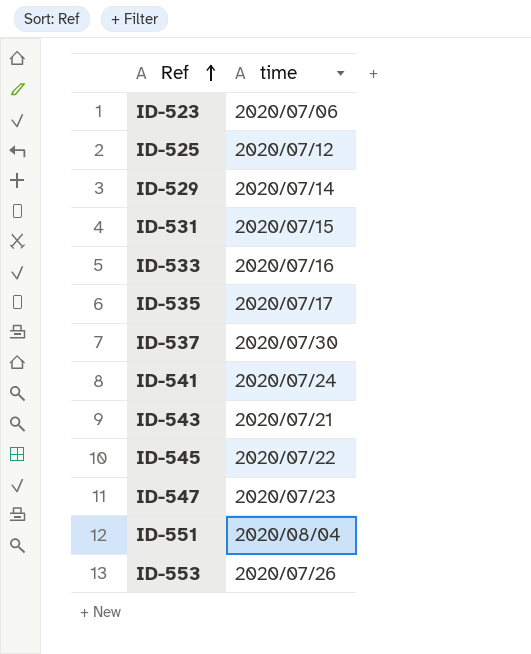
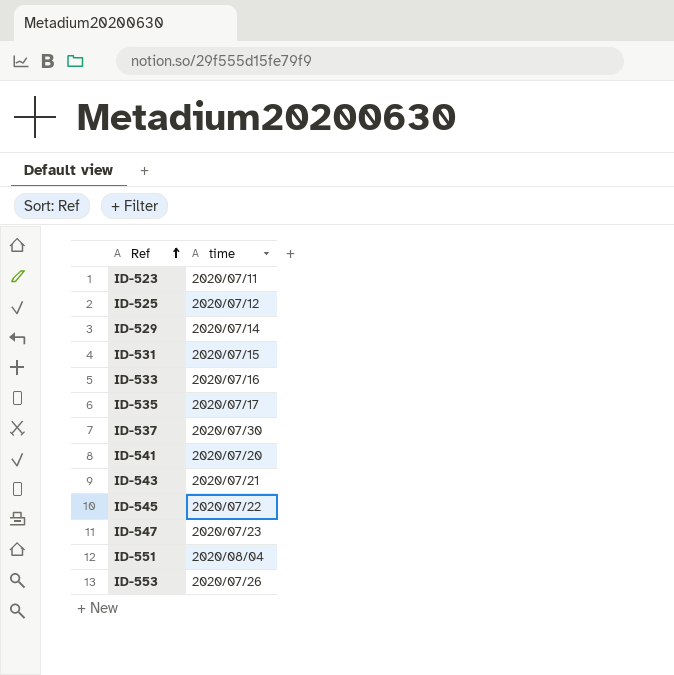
ID-523 | time: 2020/07/06 -> 2020/07/11
ID-541 | time: 2020/07/24 -> 2020/07/20

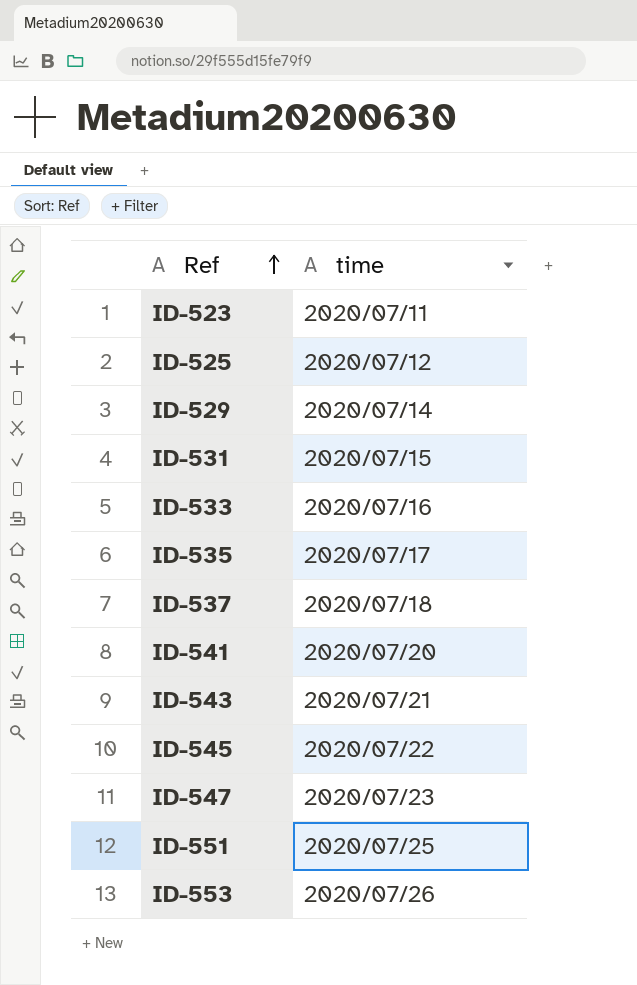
ID-537 | time: 2020/07/30 -> 2020/07/18
ID-551 | time: 2020/08/04 -> 2020/07/25

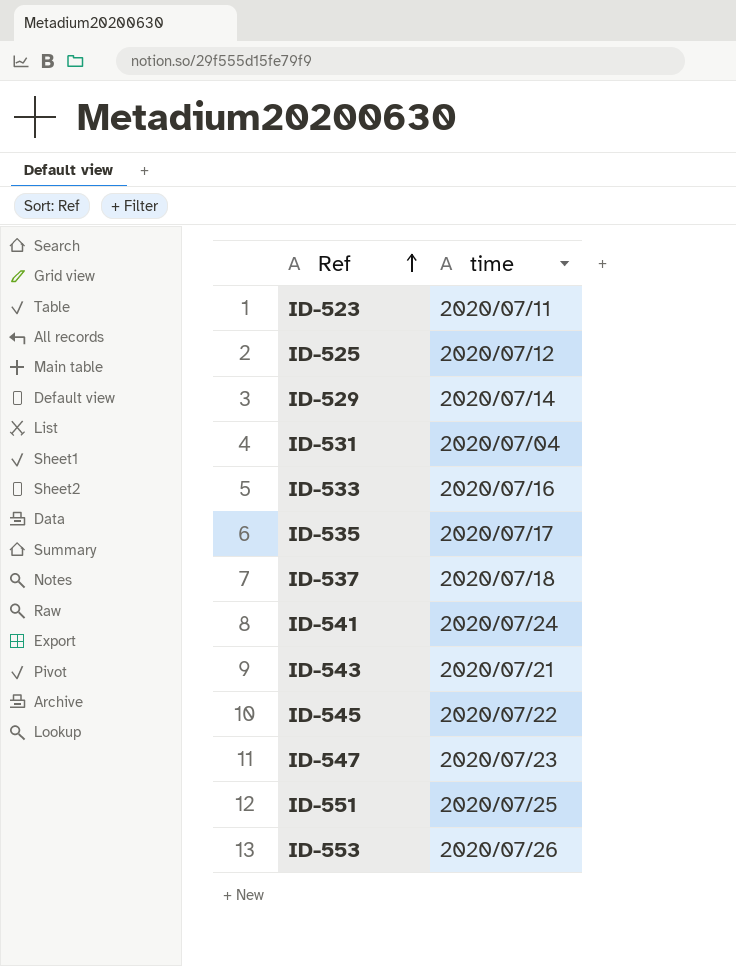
ID-531 | time: 2020/07/15 -> 2020/07/04
ID-541 | time: 2020/07/20 -> 2020/07/24

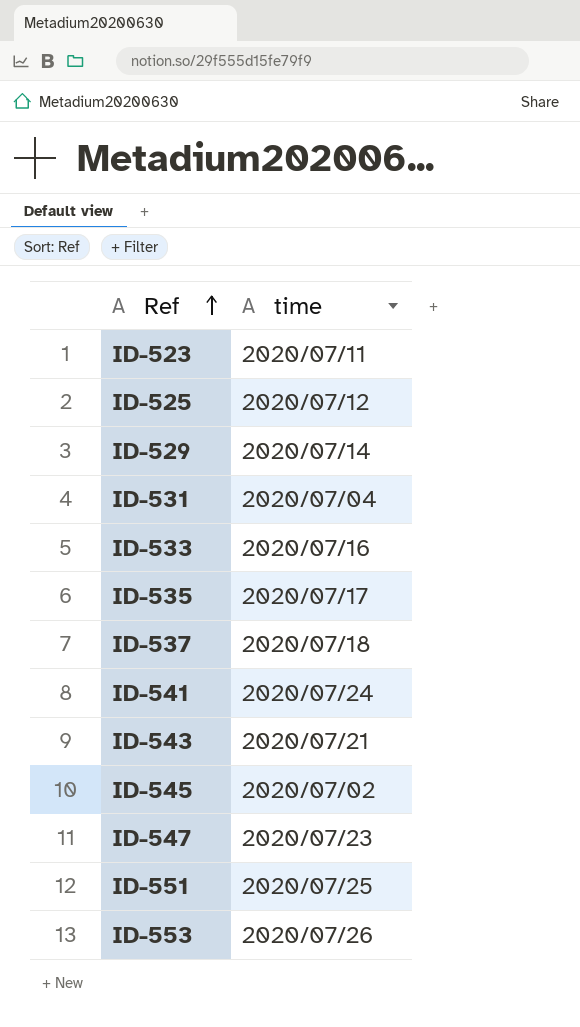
ID-545 | time: 2020/07/22 -> 2020/07/02

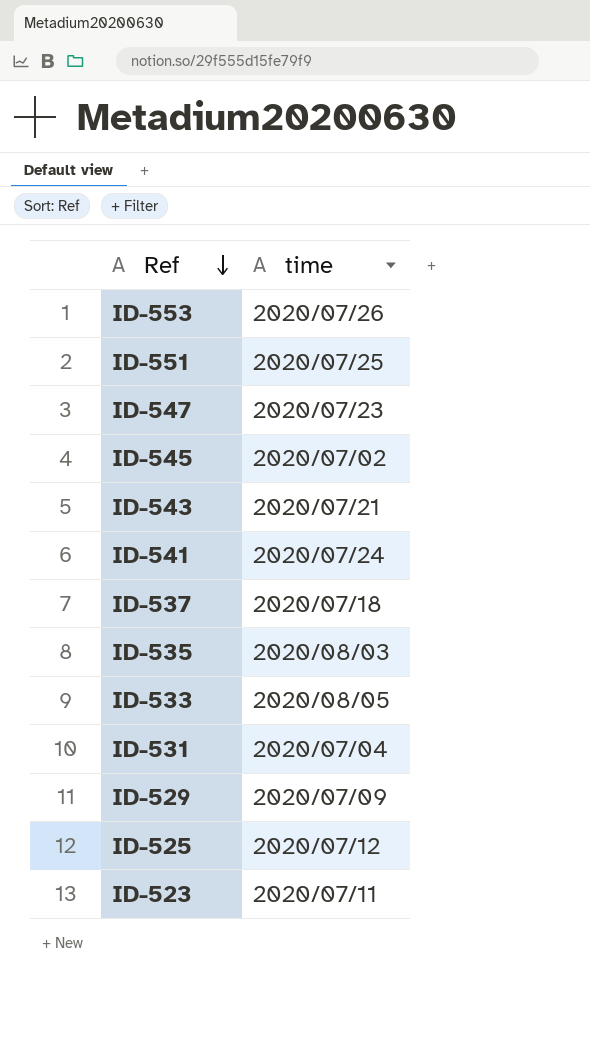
row order: Ref ascending -> Ref descending
ID-535 | time: 2020/07/17 -> 2020/08/03
ID-533 | time: 2020/07/16 -> 2020/08/05
ID-529 | time: 2020/07/14 -> 2020/07/09

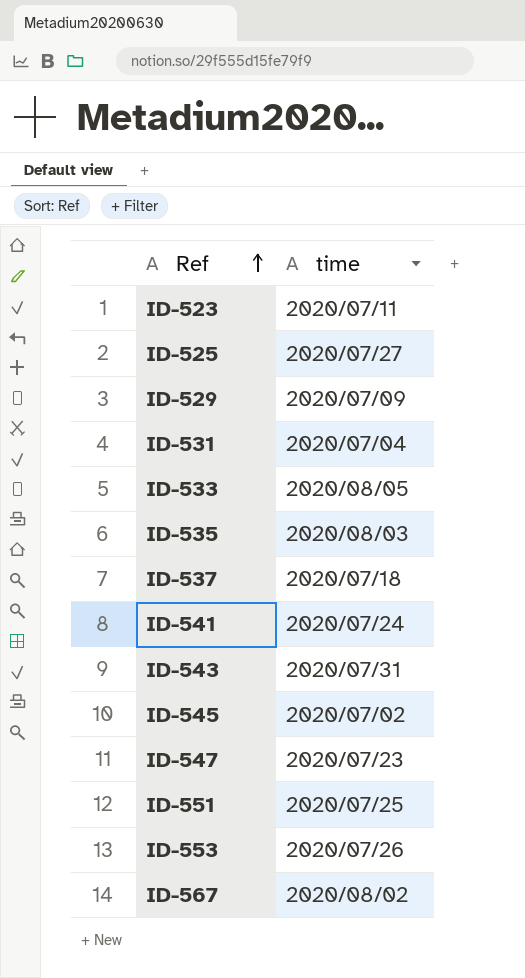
row order: Ref descending -> Ref ascending
ID-525 | time: 2020/07/12 -> 2020/07/27
ID-543 | time: 2020/07/21 -> 2020/07/31
row ID-567: none -> 2020/08/02

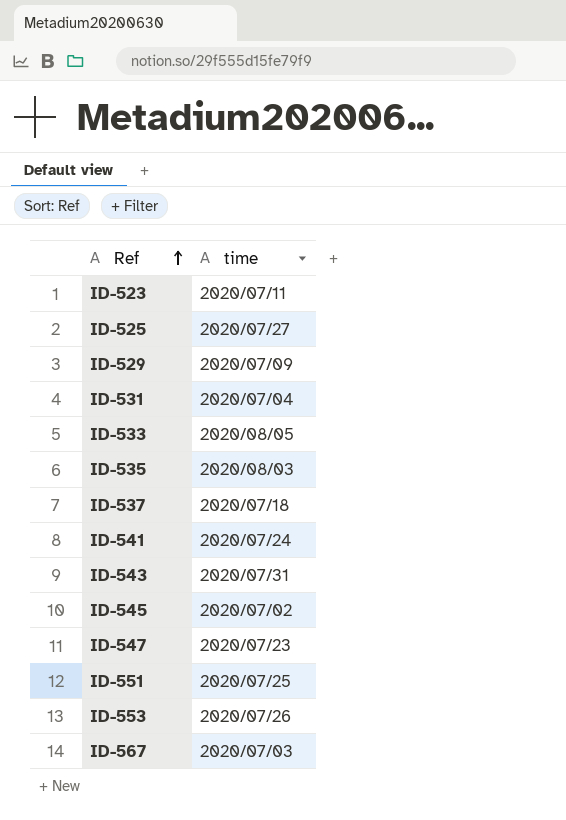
ID-567 | time: 2020/08/02 -> 2020/07/03

